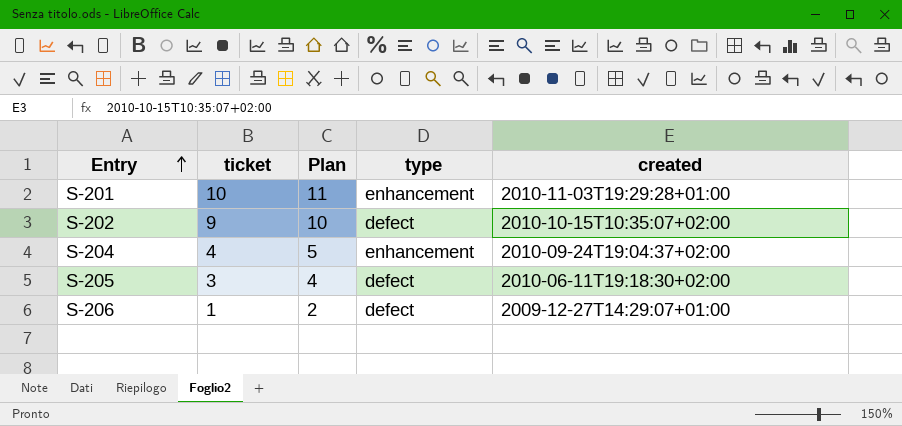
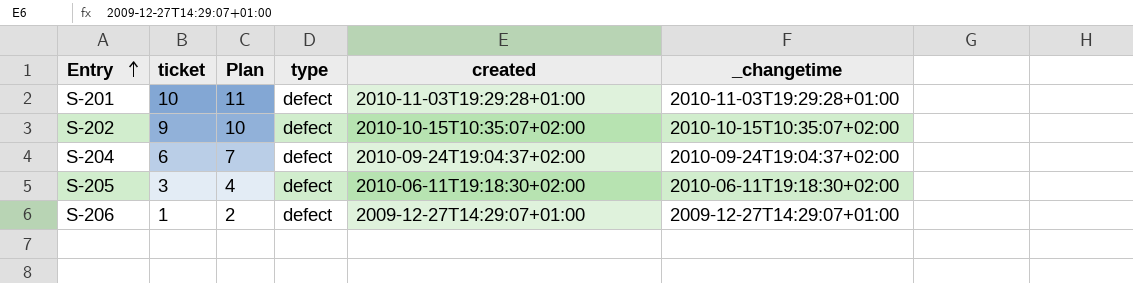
column _changetime | position: none -> 6
S-201 | type: enhancement -> defect
S-204 | ticket: 4 -> 6
S-204 | Plan: 5 -> 7
S-204 | type: enhancement -> defect

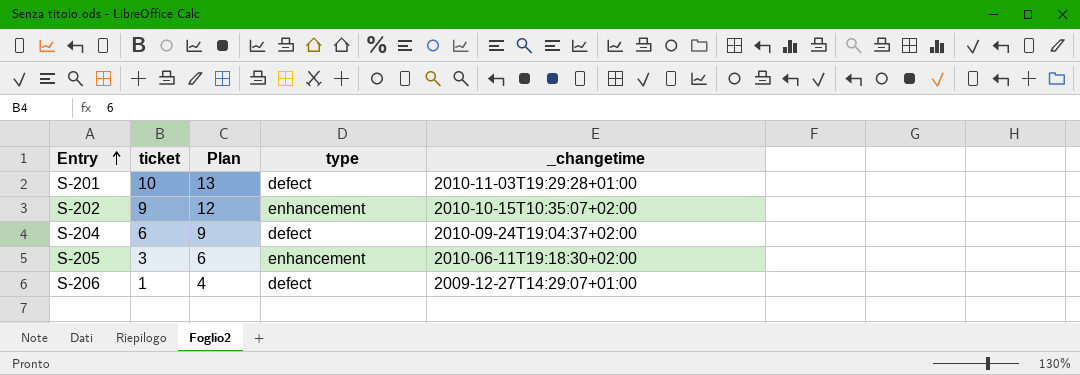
column created | position: 5 -> none
column Plan | formula: [ticket] + 1 -> [ticket] + 3
S-202 | type: defect -> enhancement
S-205 | type: defect -> enhancement

